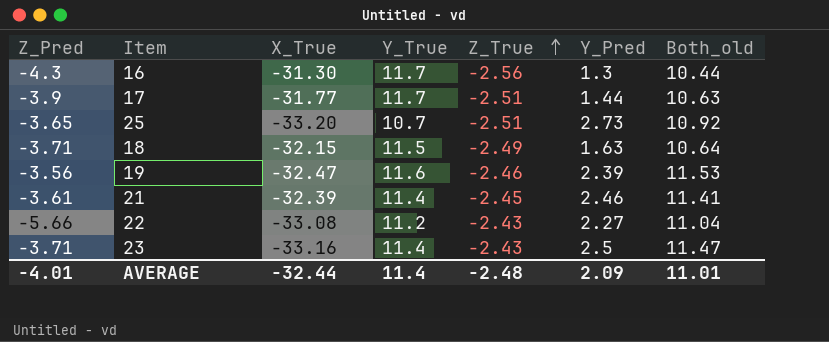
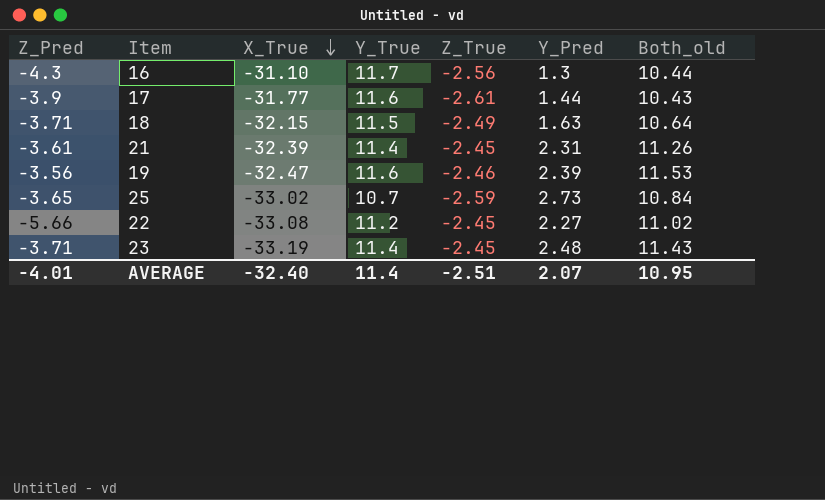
row order: Z_True ascending -> X_True descending
16 | X_True: -31.30 -> -31.10
17 | Y_True: 11.7 -> 11.6
17 | Z_True: -2.51 -> -2.61
17 | Both_old: 10.63 -> 10.43
21 | Y_Pred: 2.46 -> 2.31
21 | Both_old: 11.41 -> 11.26
25 | X_True: -33.20 -> -33.02
25 | Z_True: -2.51 -> -2.59
25 | Both_old: 10.92 -> 10.84
22 | Z_True: -2.43 -> -2.45
22 | Both_old: 11.04 -> 11.02
23 | X_True: -33.16 -> -33.19
23 | Z_True: -2.43 -> -2.45
23 | Y_Pred: 2.5 -> 2.48
23 | Both_old: 11.47 -> 11.43
AVERAGE | X_True: -32.44 -> -32.40
AVERAGE | Z_True: -2.48 -> -2.51
AVERAGE | Y_Pred: 2.09 -> 2.07
AVERAGE | Both_old: 11.01 -> 10.95

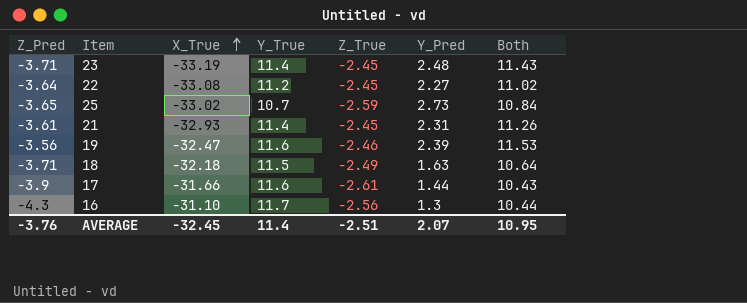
row order: X_True descending -> X_True ascending
column name: Both_old -> Both
22 | Z_Pred: -5.66 -> -3.64
21 | X_True: -32.39 -> -32.93
18 | X_True: -32.15 -> -32.18
17 | X_True: -31.77 -> -31.66
AVERAGE | Z_Pred: -4.01 -> -3.76
AVERAGE | X_True: -32.40 -> -32.45

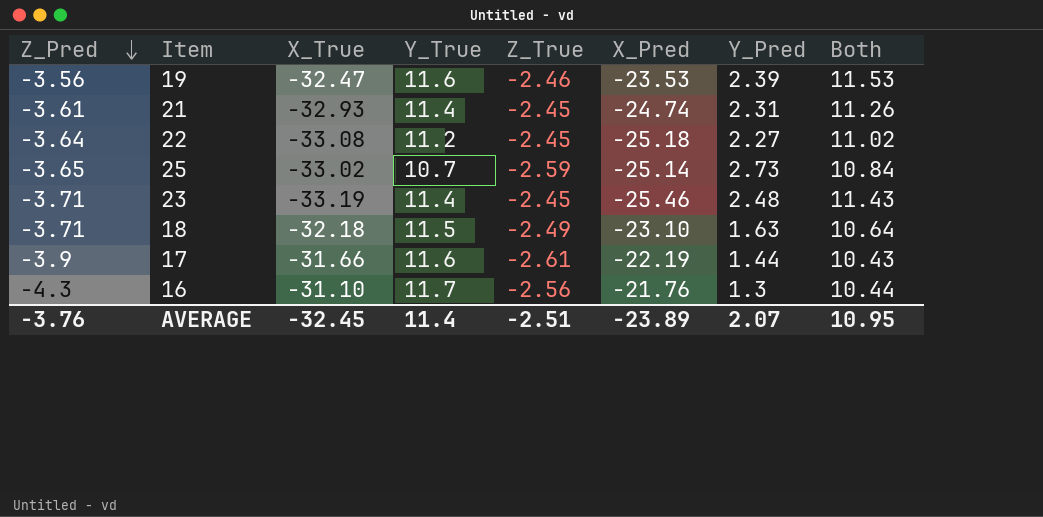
row order: X_True ascending -> Z_Pred descending
column X_Pred | position: none -> 6

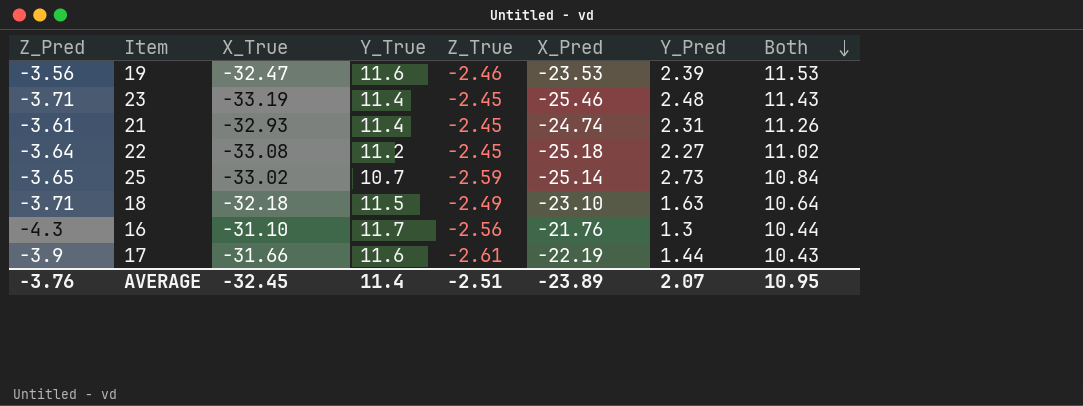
row order: Z_Pred descending -> Both descending

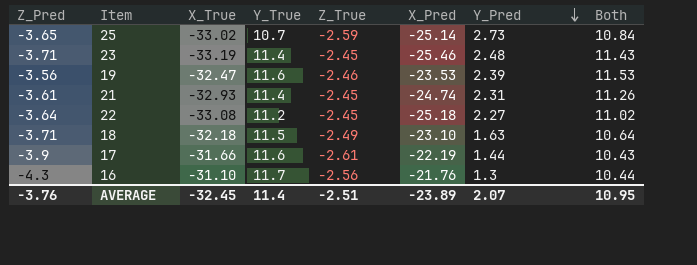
row order: Both descending -> Y_Pred descending

